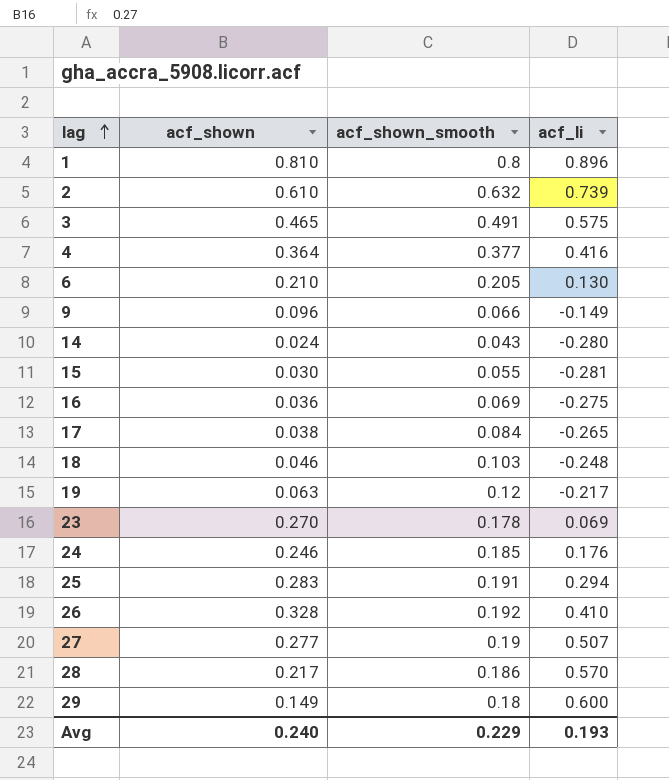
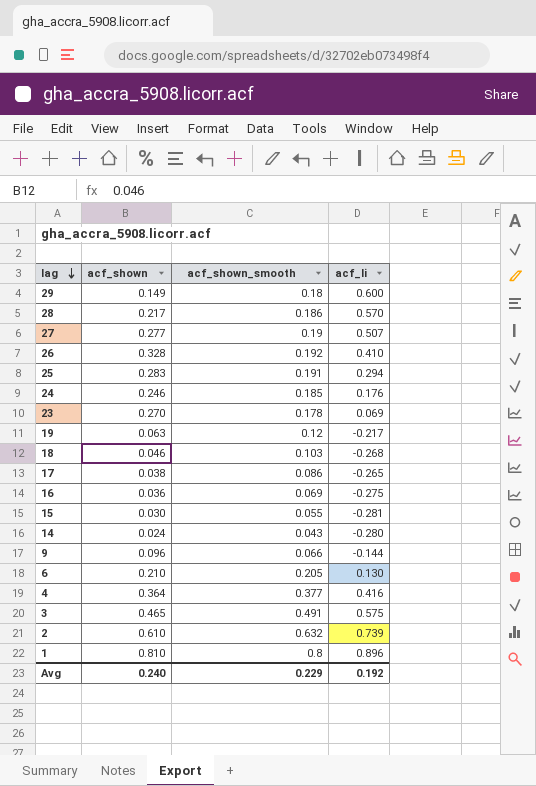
row order: lag ascending -> lag descending
18 | acf_li: -0.248 -> -0.268
17 | acf_shown_smooth: 0.084 -> 0.086
9 | acf_li: -0.149 -> -0.144
Avg | acf_li: 0.193 -> 0.192

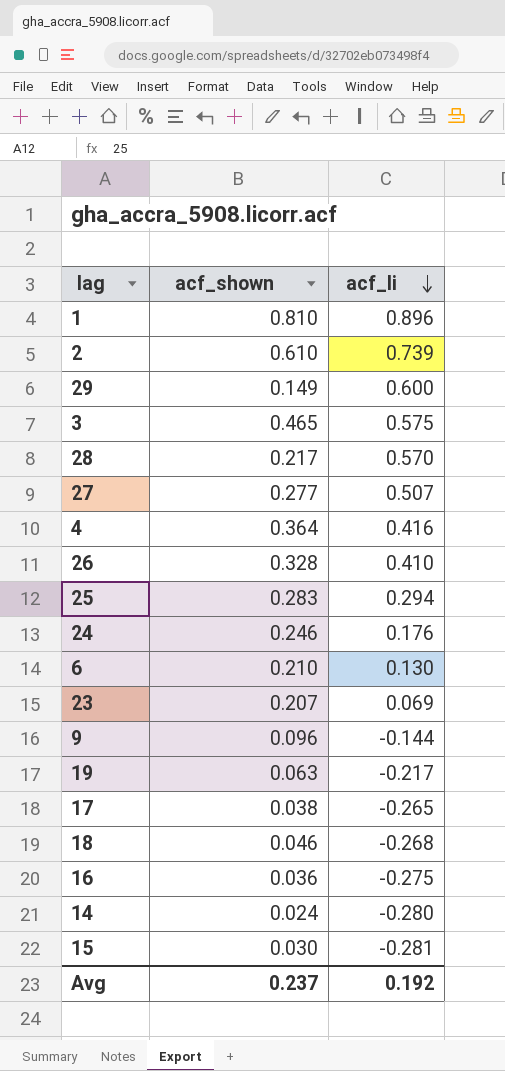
row order: lag descending -> acf_li descending
column acf_shown_smooth | position: 3 -> none
23 | acf_shown: 0.270 -> 0.207
Avg | acf_shown: 0.240 -> 0.237

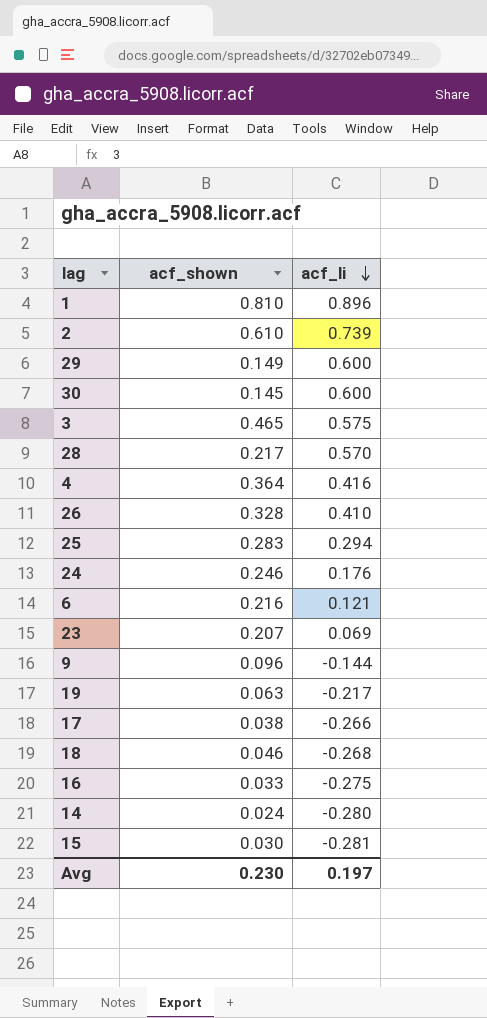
row 27: 0.277 | 0.507 -> none
row 30: none -> 0.145 | 0.600
6 | acf_shown: 0.210 -> 0.216
6 | acf_li: 0.130 -> 0.121
17 | acf_li: -0.265 -> -0.266
16 | acf_shown: 0.036 -> 0.033
Avg | acf_shown: 0.237 -> 0.230
Avg | acf_li: 0.192 -> 0.197

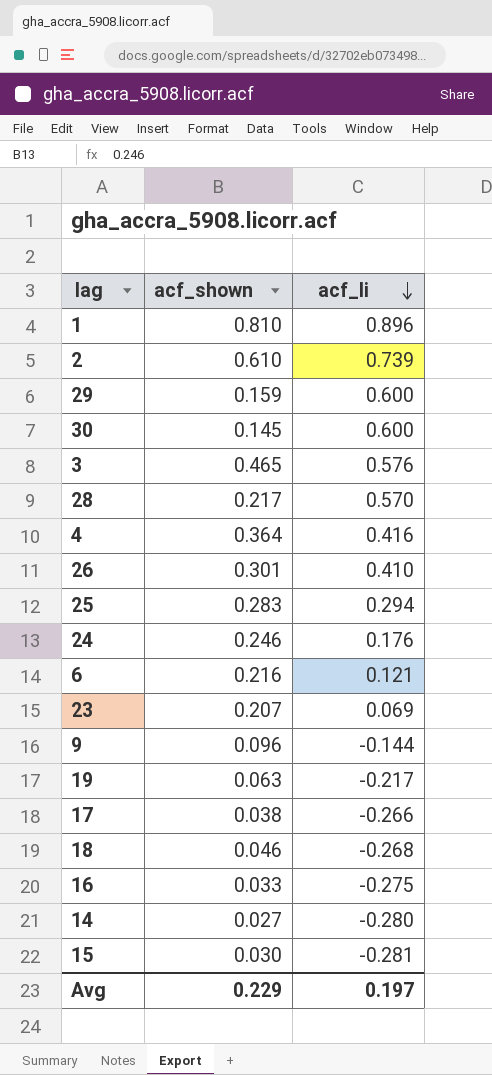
29 | acf_shown: 0.149 -> 0.159
3 | acf_li: 0.575 -> 0.576
26 | acf_shown: 0.328 -> 0.301
14 | acf_shown: 0.024 -> 0.027
Avg | acf_shown: 0.230 -> 0.229

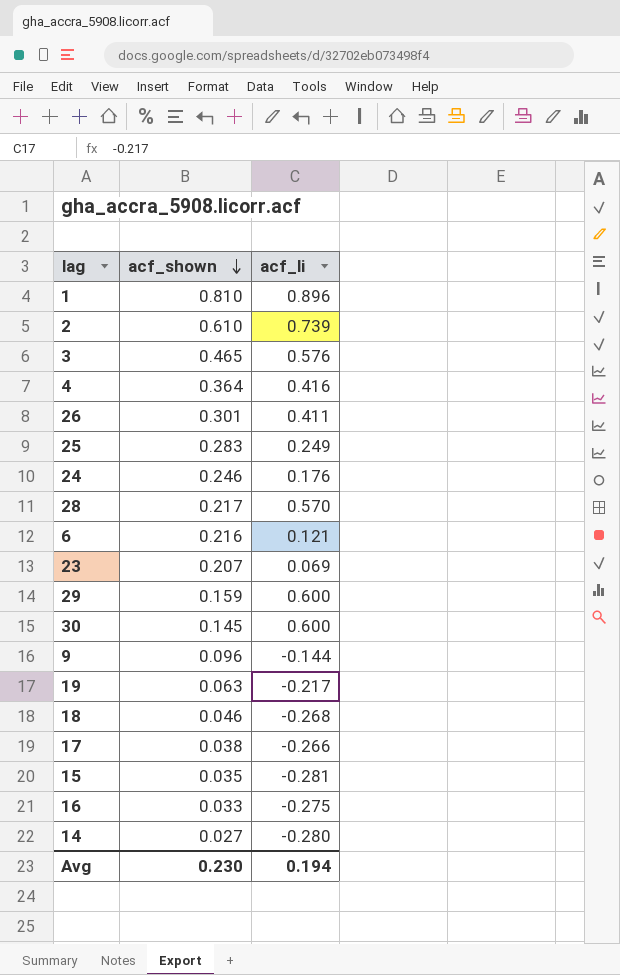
row order: acf_li descending -> acf_shown descending
26 | acf_li: 0.410 -> 0.411
25 | acf_li: 0.294 -> 0.249
15 | acf_shown: 0.030 -> 0.035
Avg | acf_shown: 0.229 -> 0.230
Avg | acf_li: 0.197 -> 0.194

